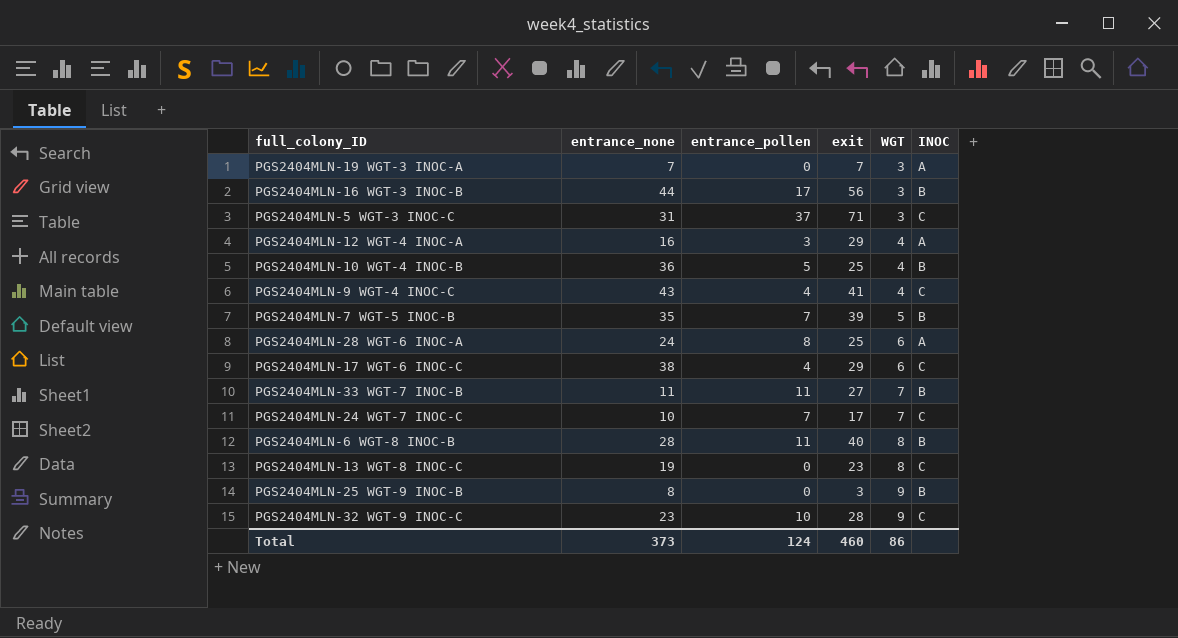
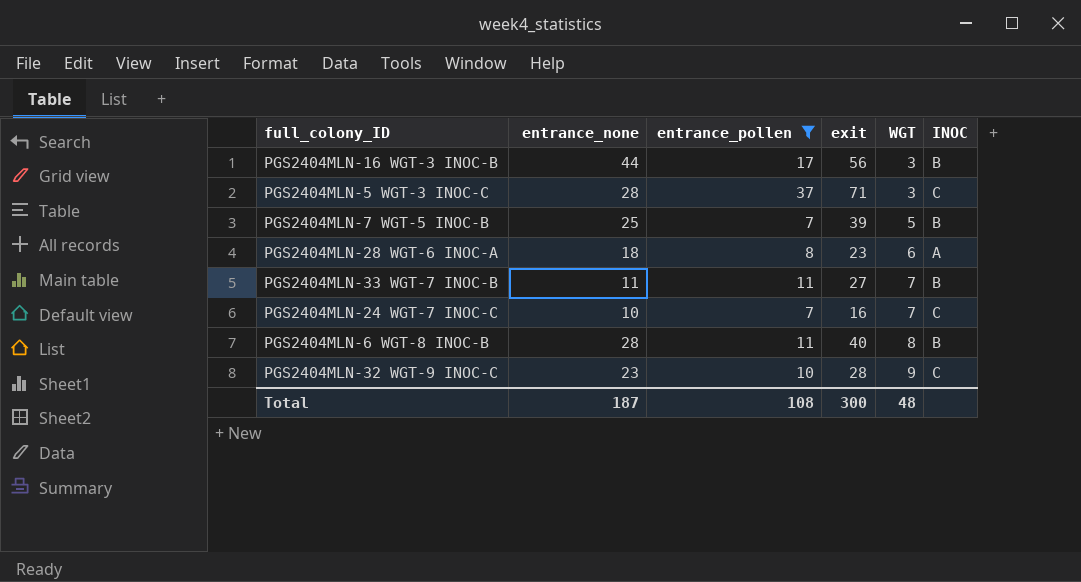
filter: none -> entrance_pollen >= 7
PGS2404MLN-5 WGT-3 INOC-C | entrance_none: 31 -> 28
PGS2404MLN-7 WGT-5 INOC-B | entrance_none: 35 -> 25
PGS2404MLN-28 WGT-6 INOC-A | entrance_none: 24 -> 18
PGS2404MLN-28 WGT-6 INOC-A | exit: 25 -> 23
PGS2404MLN-24 WGT-7 INOC-C | exit: 17 -> 16
Total | entrance_none: 373 -> 187
Total | entrance_pollen: 124 -> 108
Total | exit: 460 -> 300
Total | WGT: 86 -> 48

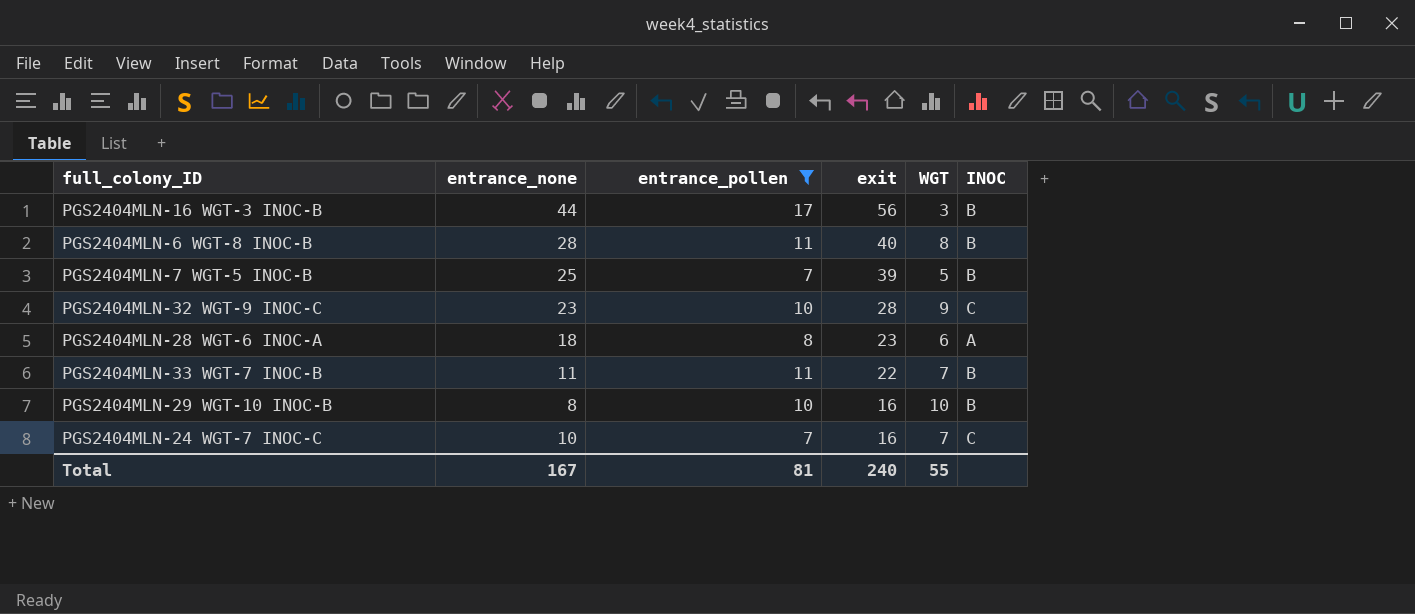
row order: WGT ascending -> exit descending
row PGS2404MLN-5 WGT-3 INOC-C: 28 | 37 | 71 | 3 | C -> none
PGS2404MLN-33 WGT-7 INOC-B | exit: 27 -> 22
row PGS2404MLN-29 WGT-10 INOC-B: none -> 8 | 10 | 16 | 10 | B
Total | entrance_none: 187 -> 167
Total | entrance_pollen: 108 -> 81
Total | exit: 300 -> 240
Total | WGT: 48 -> 55

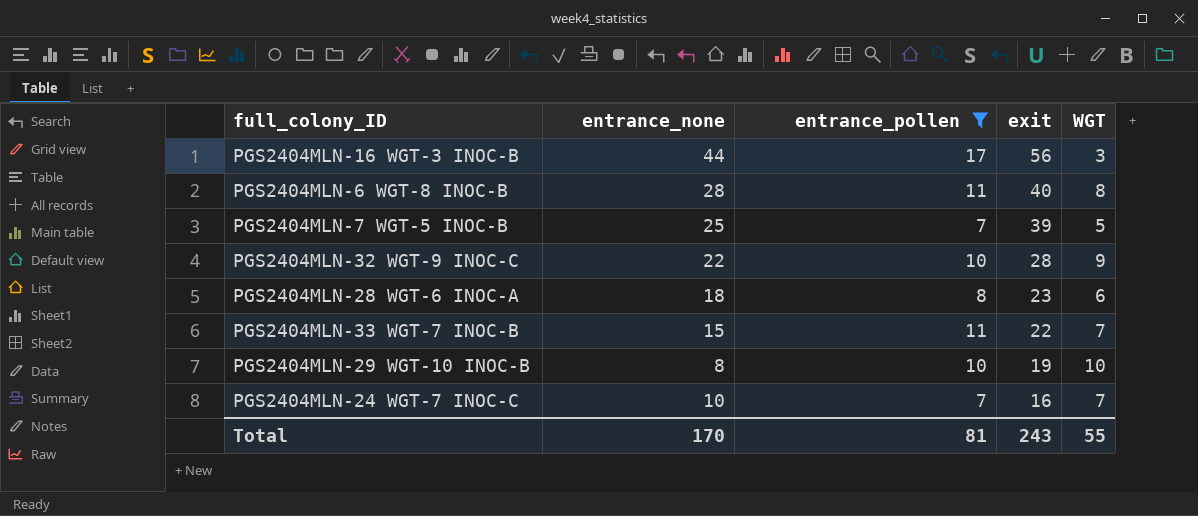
column INOC | position: 6 -> none
PGS2404MLN-32 WGT-9 INOC-C | entrance_none: 23 -> 22
PGS2404MLN-33 WGT-7 INOC-B | entrance_none: 11 -> 15
PGS2404MLN-29 WGT-10 INOC-B | exit: 16 -> 19
Total | entrance_none: 167 -> 170
Total | exit: 240 -> 243

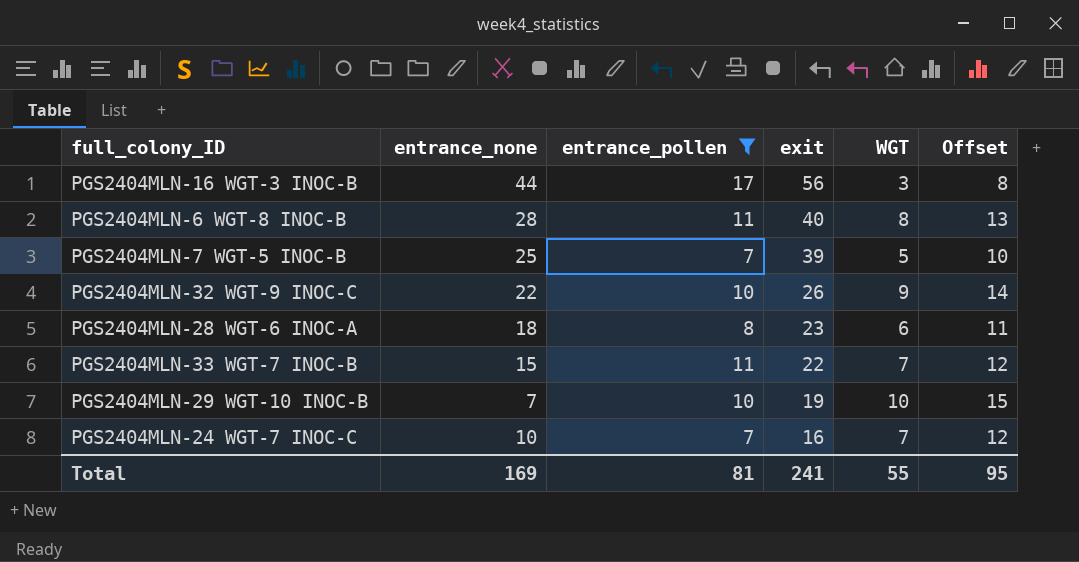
column Offset | formula: none -> [WGT] + 5
PGS2404MLN-32 WGT-9 INOC-C | exit: 28 -> 26
PGS2404MLN-29 WGT-10 INOC-B | entrance_none: 8 -> 7
Total | entrance_none: 170 -> 169
Total | exit: 243 -> 241

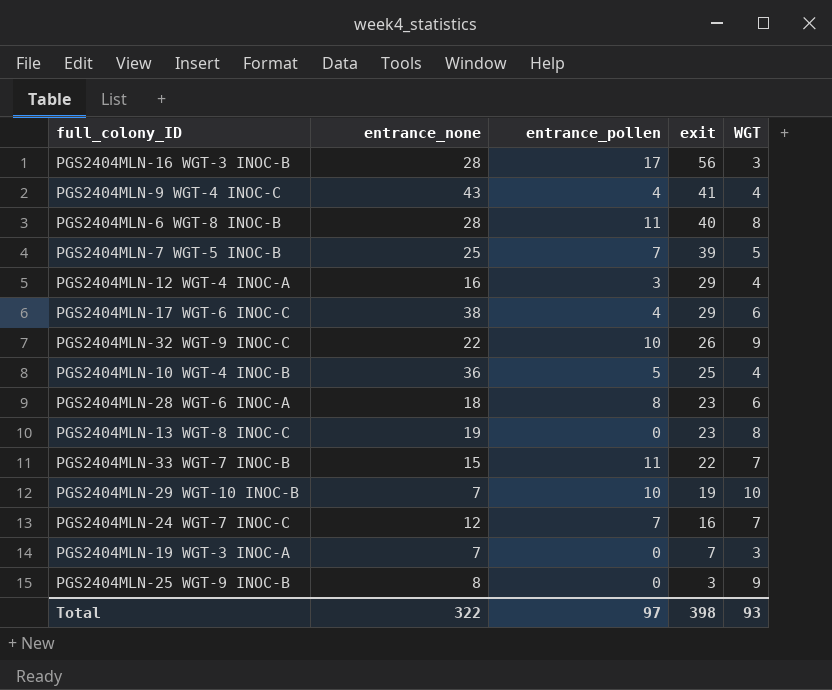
filter: entrance_pollen >= 7 -> none
column Offset | formula: [WGT] + 5 -> none
PGS2404MLN-16 WGT-3 INOC-B | entrance_none: 44 -> 28
PGS2404MLN-24 WGT-7 INOC-C | entrance_none: 10 -> 12
Total | entrance_none: 169 -> 322
Total | entrance_pollen: 81 -> 97
Total | exit: 241 -> 398
Total | WGT: 55 -> 93

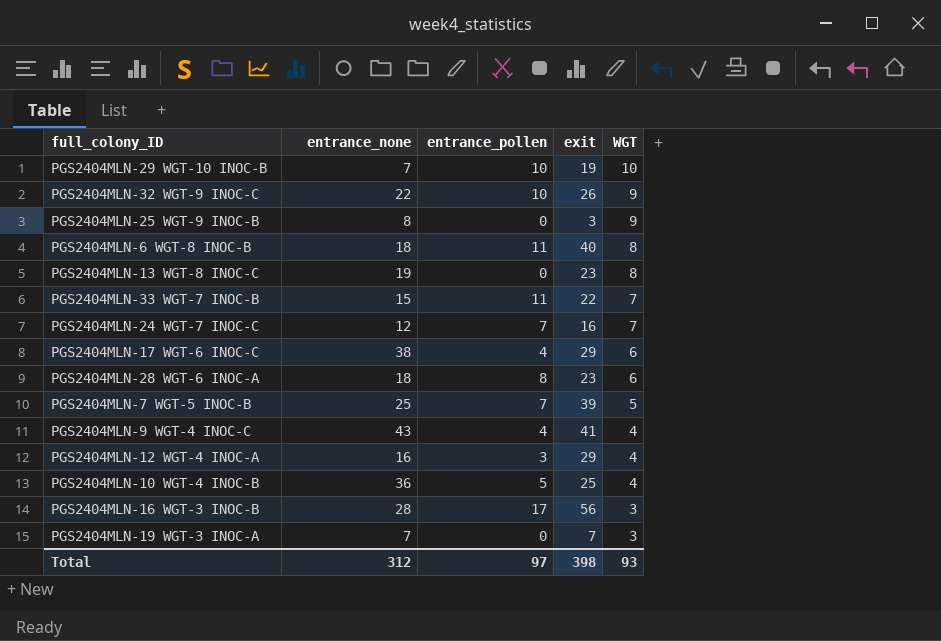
row order: exit descending -> WGT descending
PGS2404MLN-6 WGT-8 INOC-B | entrance_none: 28 -> 18
Total | entrance_none: 322 -> 312

